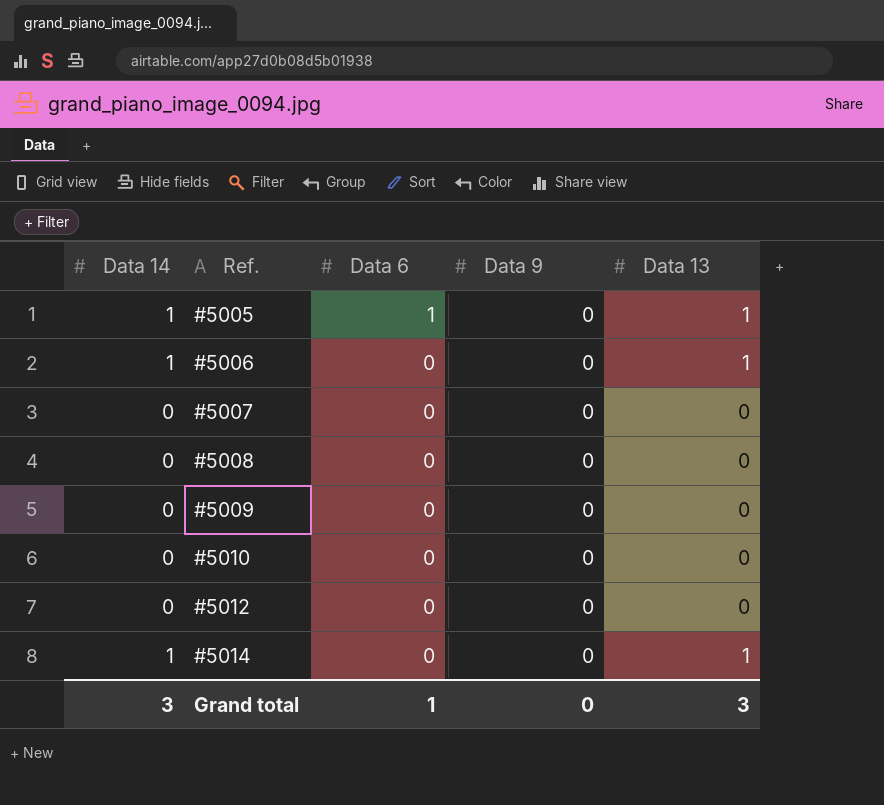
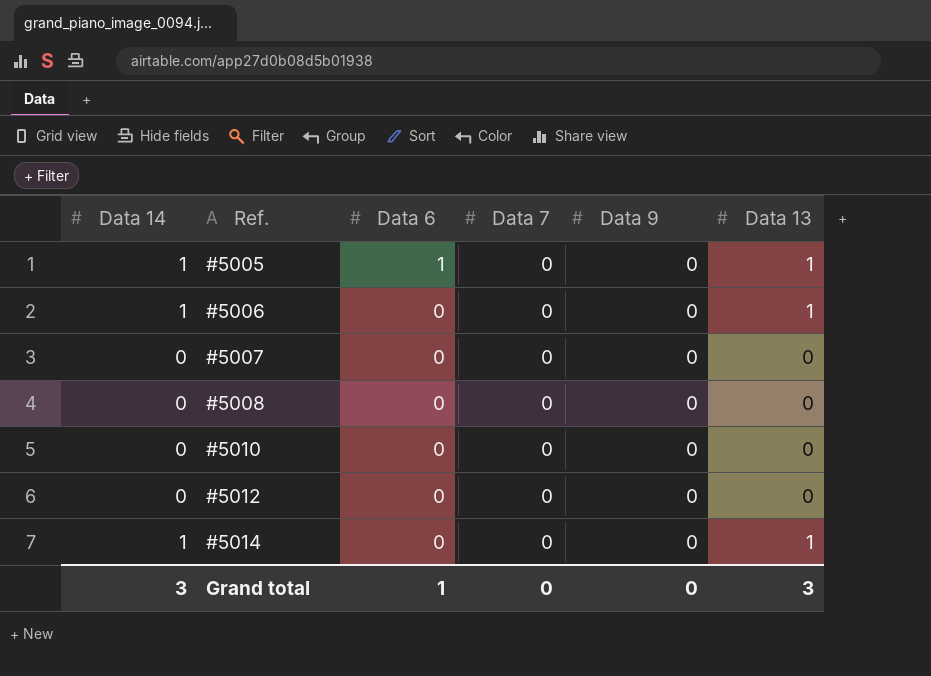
column Data 7 | position: none -> 4
row #5009: 0 | 0 | 0 | 0 -> none

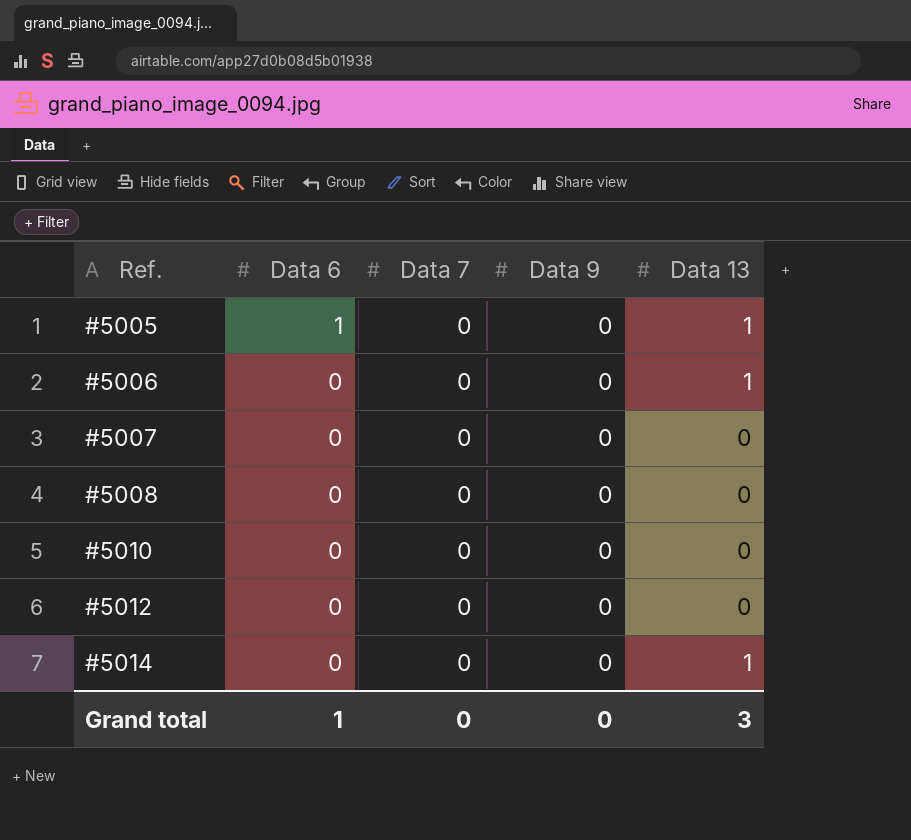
column Data 14 | position: 1 -> none

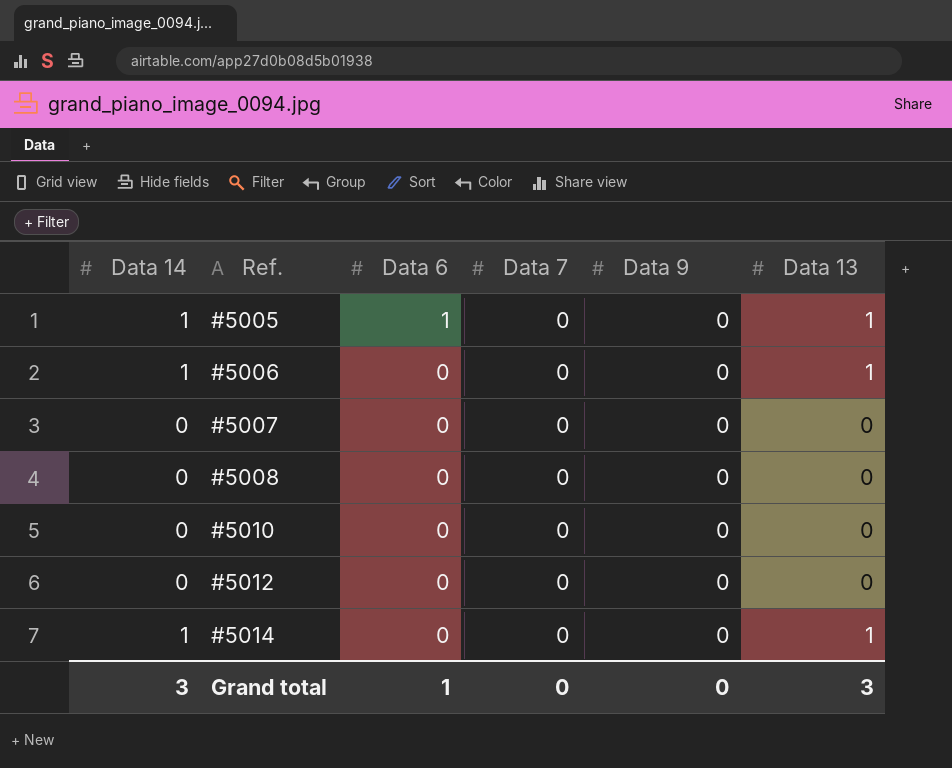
column Data 14 | position: none -> 1

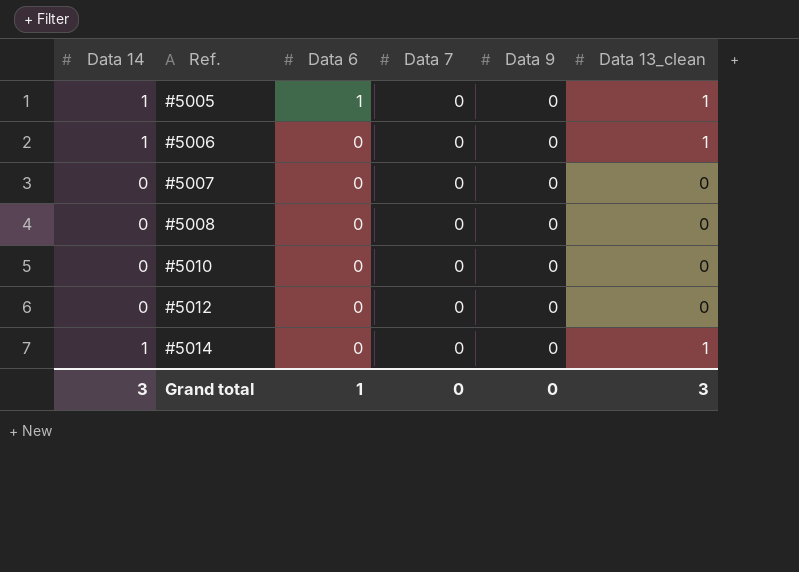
column name: Data 13 -> Data 13_clean

